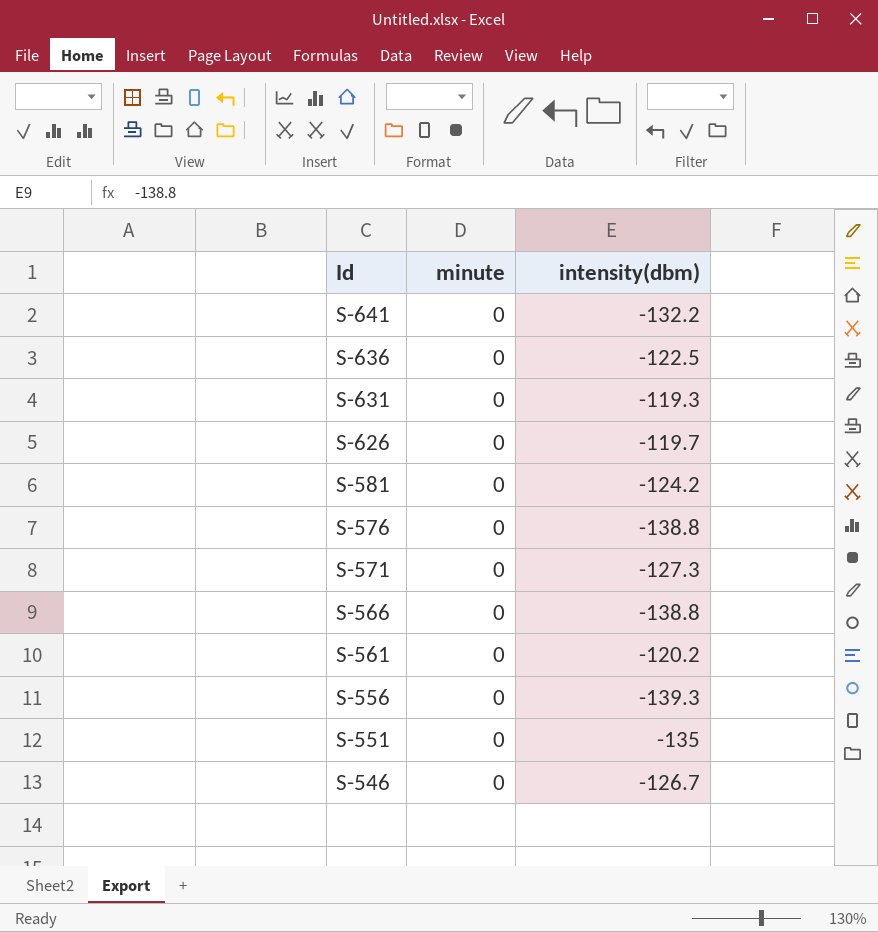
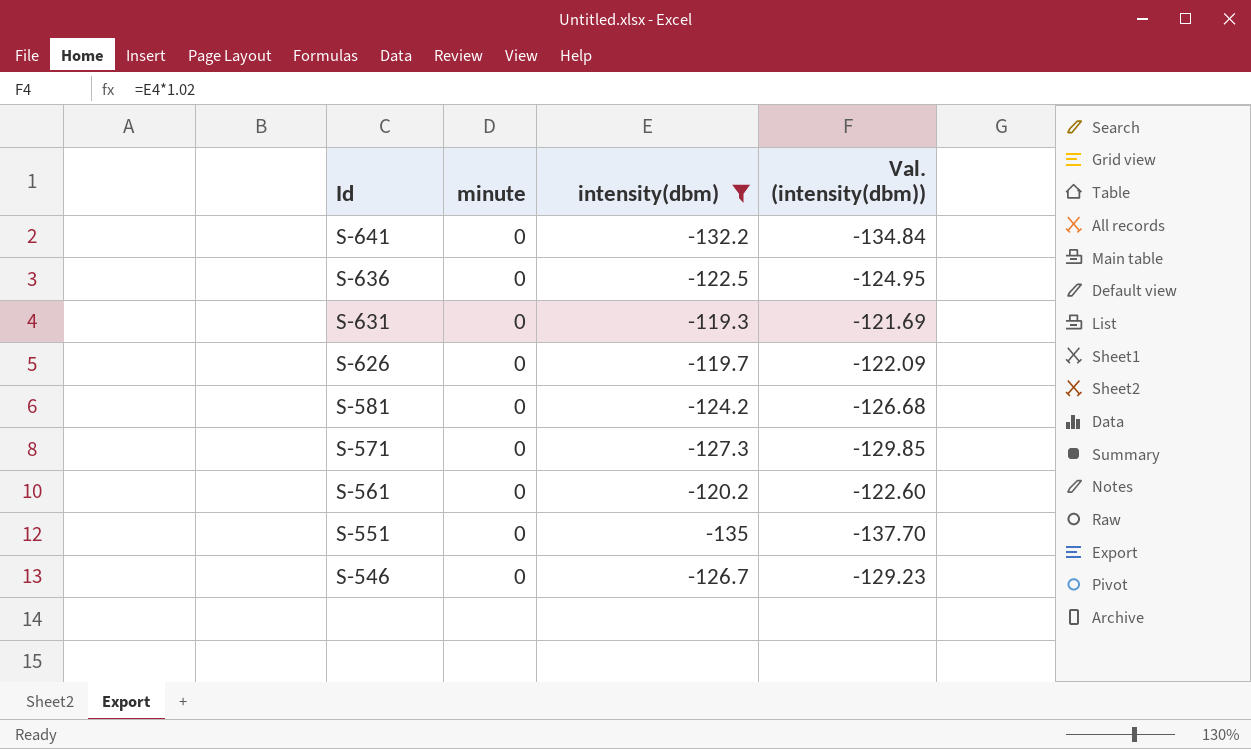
filter: none -> intensity(dbm) >= -135
column Val. (intensity(dbm)) | formula: none -> [intensity(dbm)] * 1.02

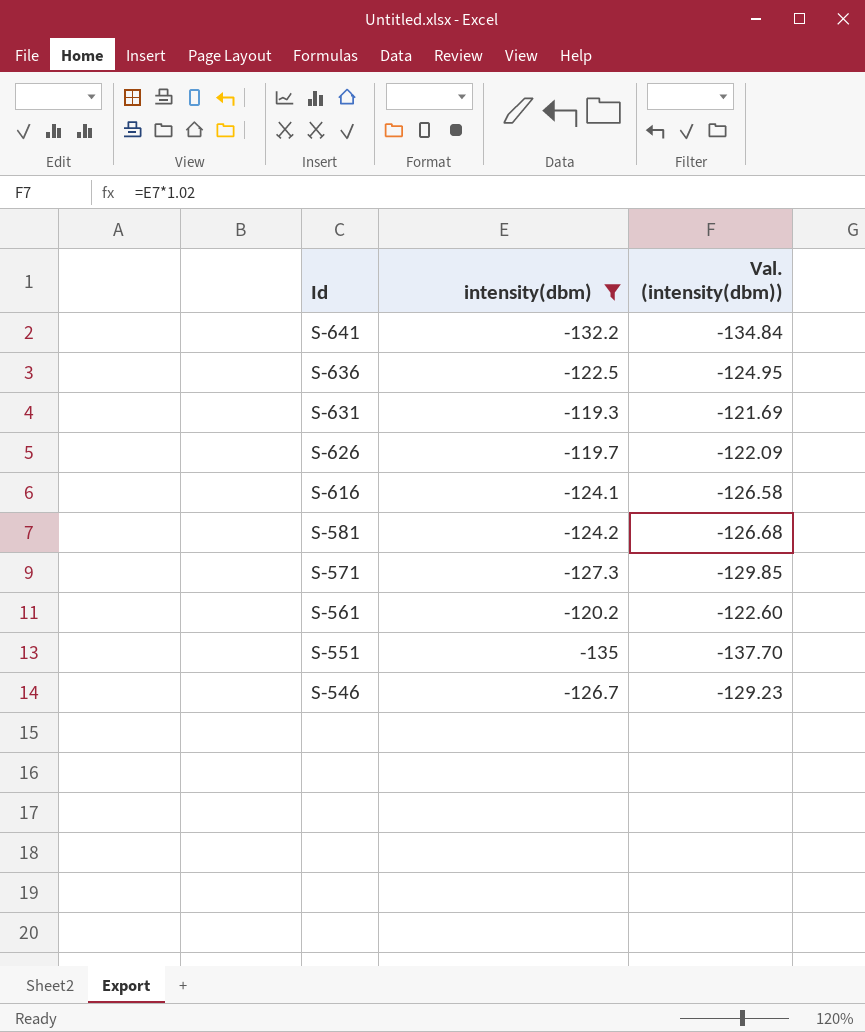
column minute | position: 2 -> none
row S-616: none -> -124.1 | -126.58

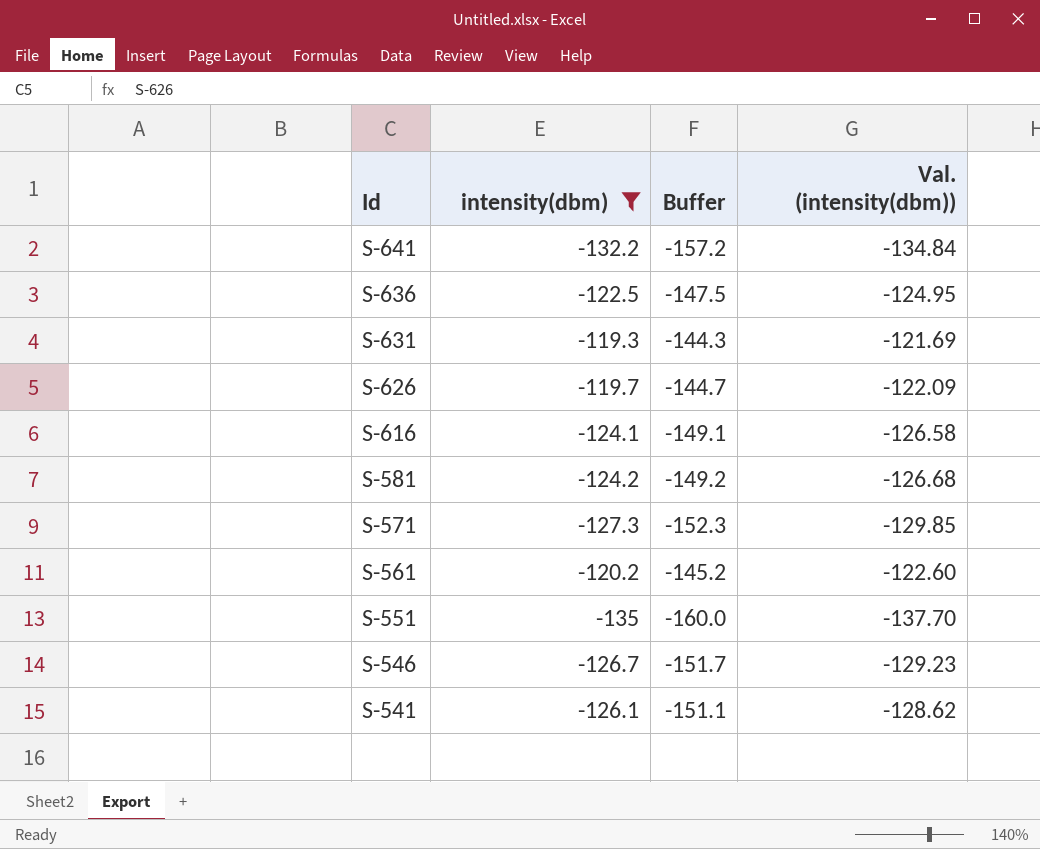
column Buffer | formula: none -> [intensity(dbm)] - 25
row S-541: none -> -126.1 | -151.1 | -128.62

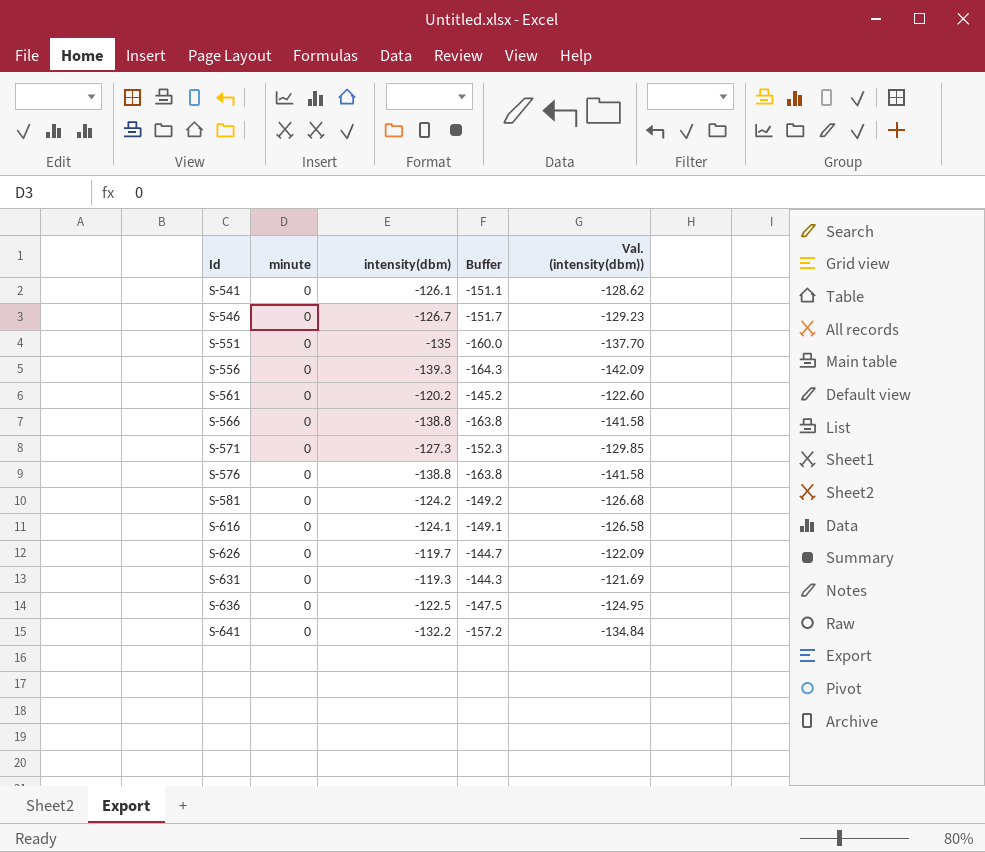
filter: intensity(dbm) >= -135 -> none
row order: Id descending -> Id ascending
column minute | position: none -> 2

